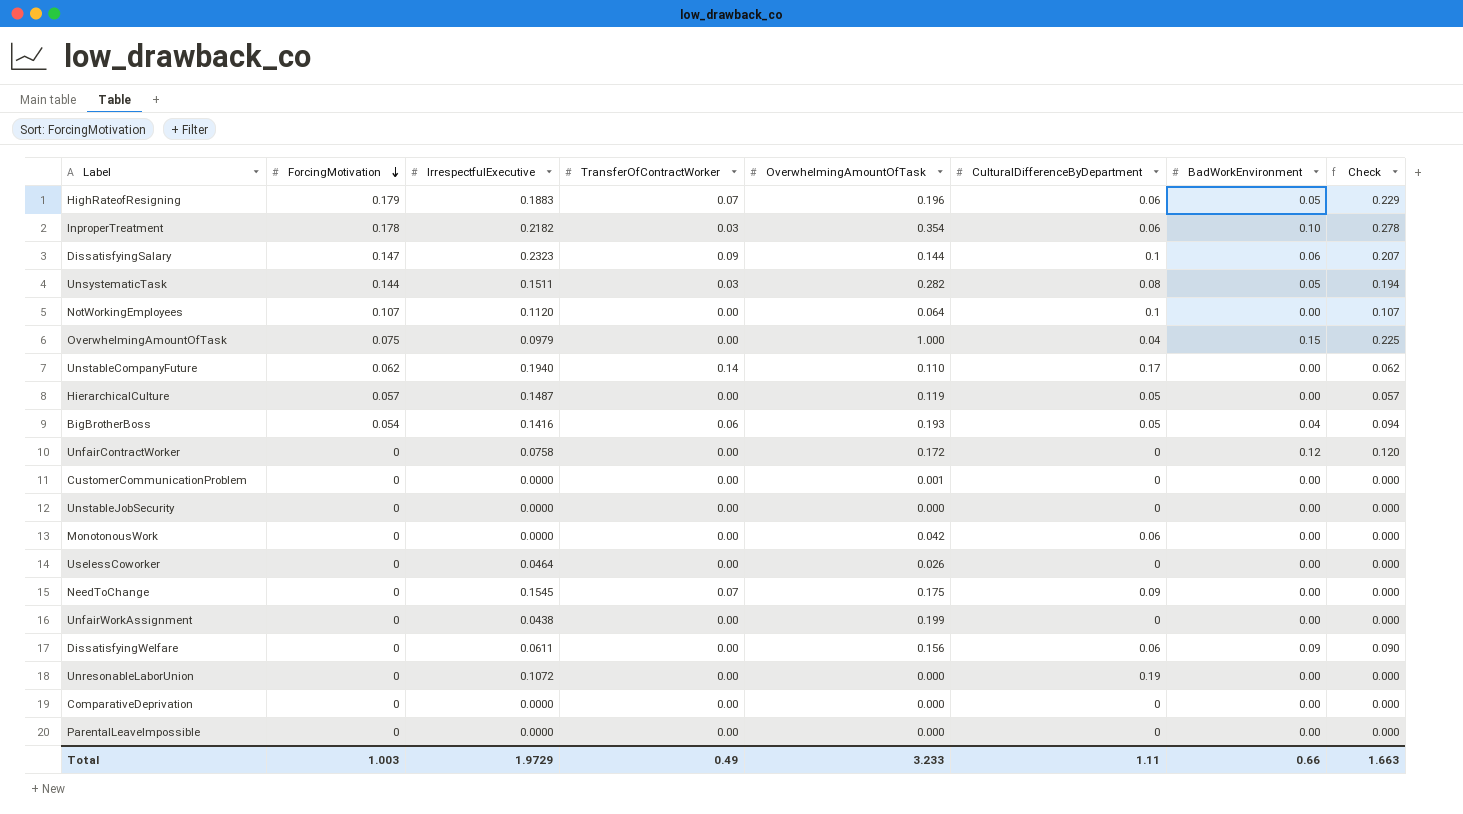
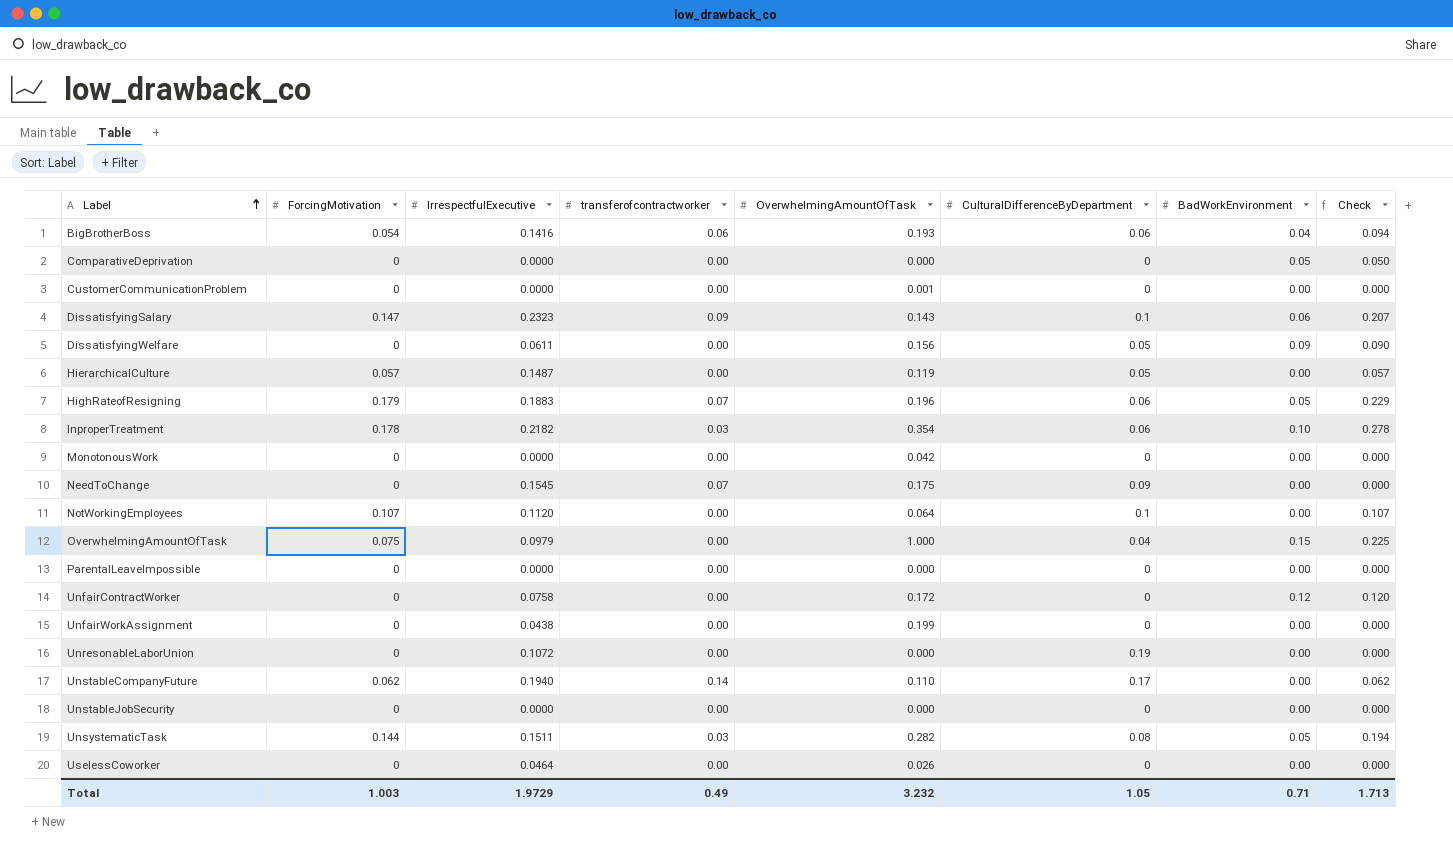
row order: ForcingMotivation descending -> Label ascending
column name: TransferOfContractWorker -> transferofcontractworker
BigBrotherBoss | CulturalDifferenceByDepartment: 0.05 -> 0.06
ComparativeDeprivation | BadWorkEnvironment: 0.00 -> 0.05
ComparativeDeprivation | Check: 0.000 -> 0.050
DissatisfyingSalary | OverwhelmingAmountOfTask: 0.144 -> 0.143
DissatisfyingWelfare | CulturalDifferenceByDepartment: 0.06 -> 0.05
MonotonousWork | CulturalDifferenceByDepartment: 0.06 -> 0
Total | OverwhelmingAmountOfTask: 3.233 -> 3.232
Total | CulturalDifferenceByDepartment: 1.11 -> 1.05
Total | BadWorkEnvironment: 0.66 -> 0.71
Total | Check: 1.663 -> 1.713

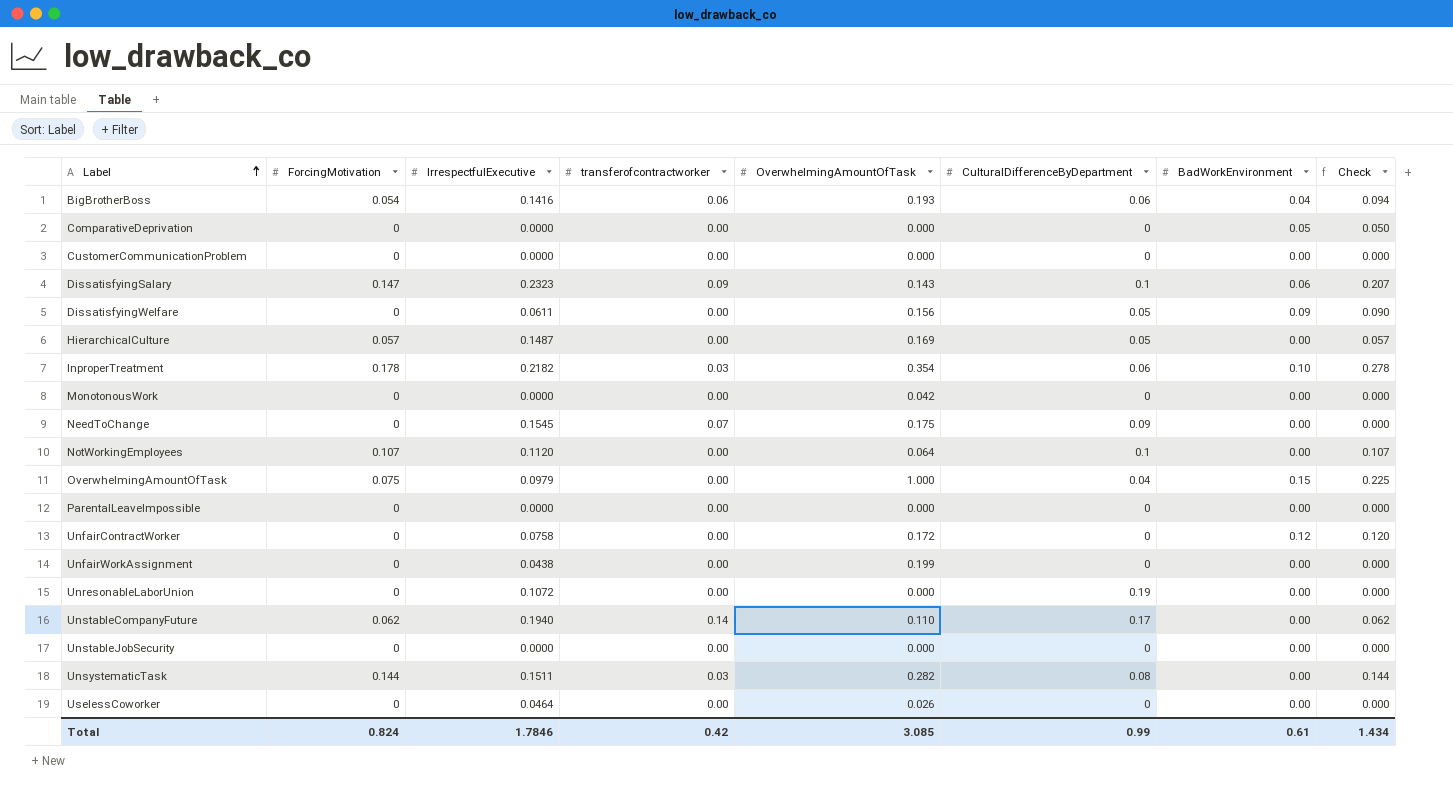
row HighRateofResigning: 0.179 | 0.1883 | 0.07 | 0.196 | 0.06 | 0.05 | 0.229 -> none
CustomerCommunicationProblem | OverwhelmingAmountOfTask: 0.001 -> 0.000
HierarchicalCulture | OverwhelmingAmountOfTask: 0.119 -> 0.169
UnsystematicTask | BadWorkEnvironment: 0.05 -> 0.00
UnsystematicTask | Check: 0.194 -> 0.144
Total | ForcingMotivation: 1.003 -> 0.824
Total | IrrespectfulExecutive: 1.9729 -> 1.7846
Total | transferofcontractworker: 0.49 -> 0.42
Total | OverwhelmingAmountOfTask: 3.232 -> 3.085
Total | CulturalDifferenceByDepartment: 1.05 -> 0.99
Total | BadWorkEnvironment: 0.71 -> 0.61
Total | Check: 1.713 -> 1.434

